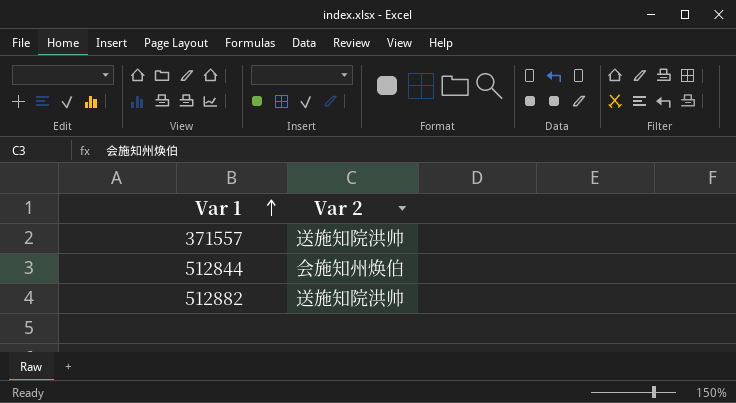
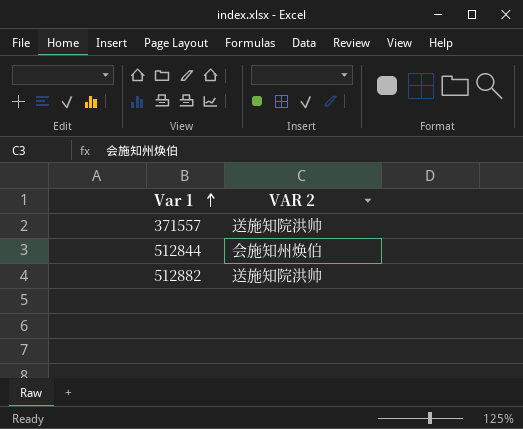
column name: Var 2 -> VAR 2

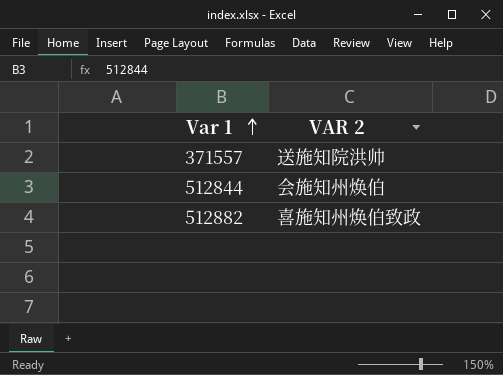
512882 | VAR 2: 送施知院洪帅 -> 喜施知州焕伯致政

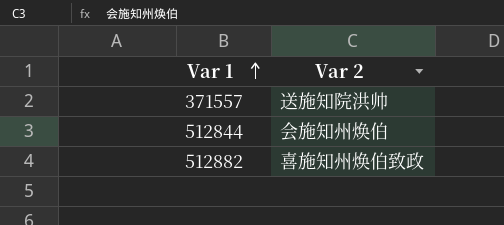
column name: VAR 2 -> Var 2

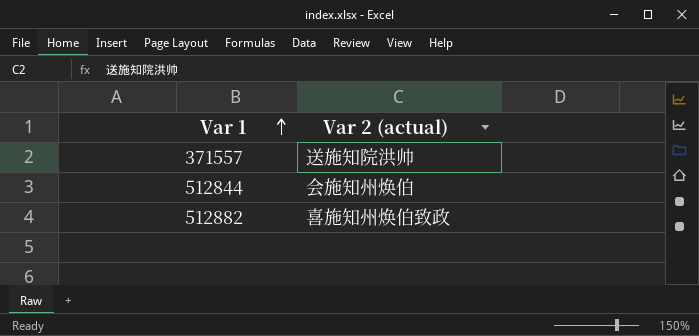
column name: Var 2 -> Var 2 (actual)

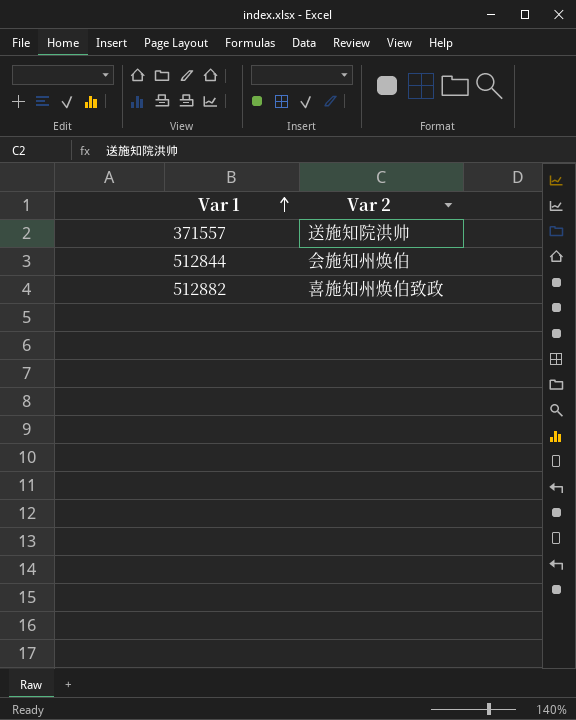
column name: Var 2 (actual) -> Var 2

